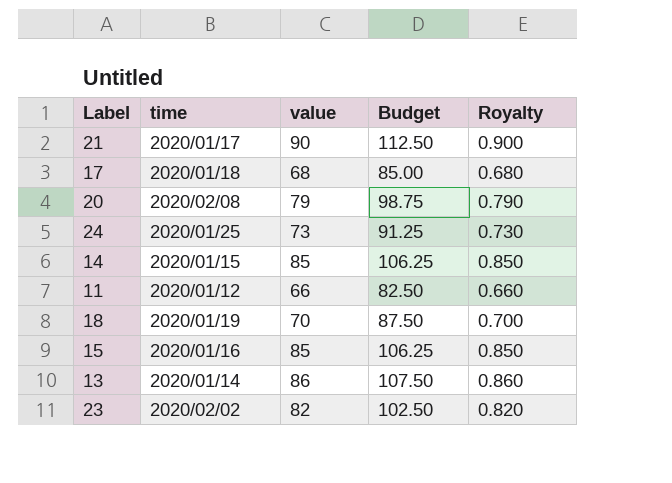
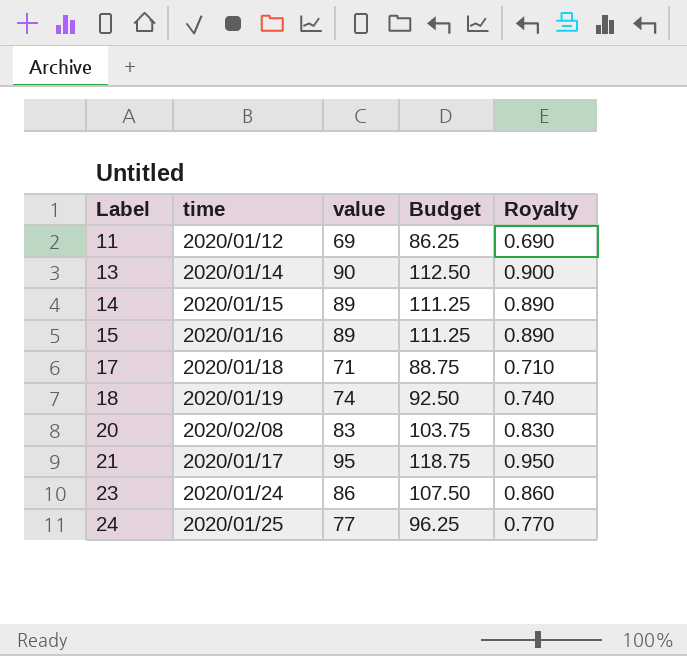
row order: none -> Label ascending
11 | value: 66 -> 69
11 | Budget: 82.50 -> 86.25
11 | Royalty: 0.660 -> 0.690
13 | value: 86 -> 90
13 | Budget: 107.50 -> 112.50
13 | Royalty: 0.860 -> 0.900
14 | value: 85 -> 89
14 | Budget: 106.25 -> 111.25
14 | Royalty: 0.850 -> 0.890
15 | value: 85 -> 89
15 | Budget: 106.25 -> 111.25
15 | Royalty: 0.850 -> 0.890
17 | value: 68 -> 71
17 | Budget: 85.00 -> 88.75
17 | Royalty: 0.680 -> 0.710
18 | value: 70 -> 74
18 | Budget: 87.50 -> 92.50
18 | Royalty: 0.700 -> 0.740
20 | value: 79 -> 83
20 | Budget: 98.75 -> 103.75
20 | Royalty: 0.790 -> 0.830
21 | value: 90 -> 95
21 | Budget: 112.50 -> 118.75
21 | Royalty: 0.900 -> 0.950
23 | time: 2020/02/02 -> 2020/01/24
23 | value: 82 -> 86
23 | Budget: 102.50 -> 107.50
23 | Royalty: 0.820 -> 0.860
24 | value: 73 -> 77
24 | Budget: 91.25 -> 96.25
24 | Royalty: 0.730 -> 0.770

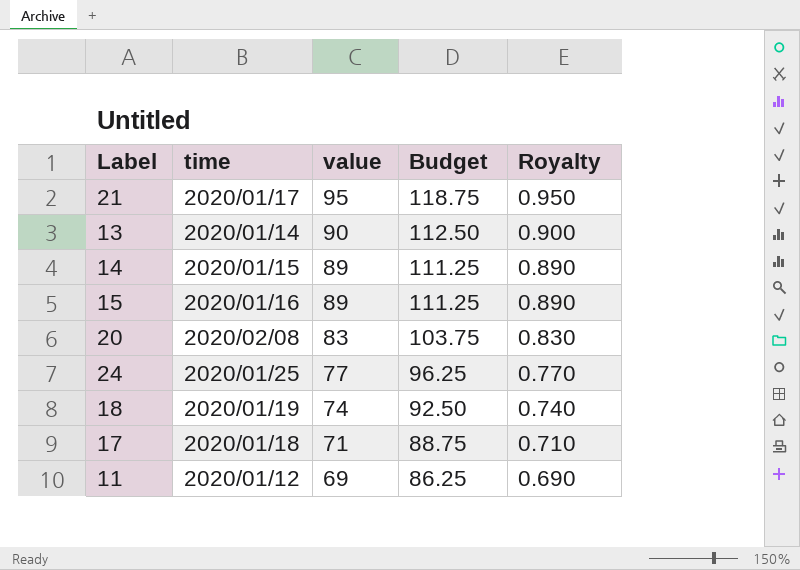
row order: Label ascending -> value descending
row 23: 2020/01/24 | 86 | 107.50 | 0.860 -> none

